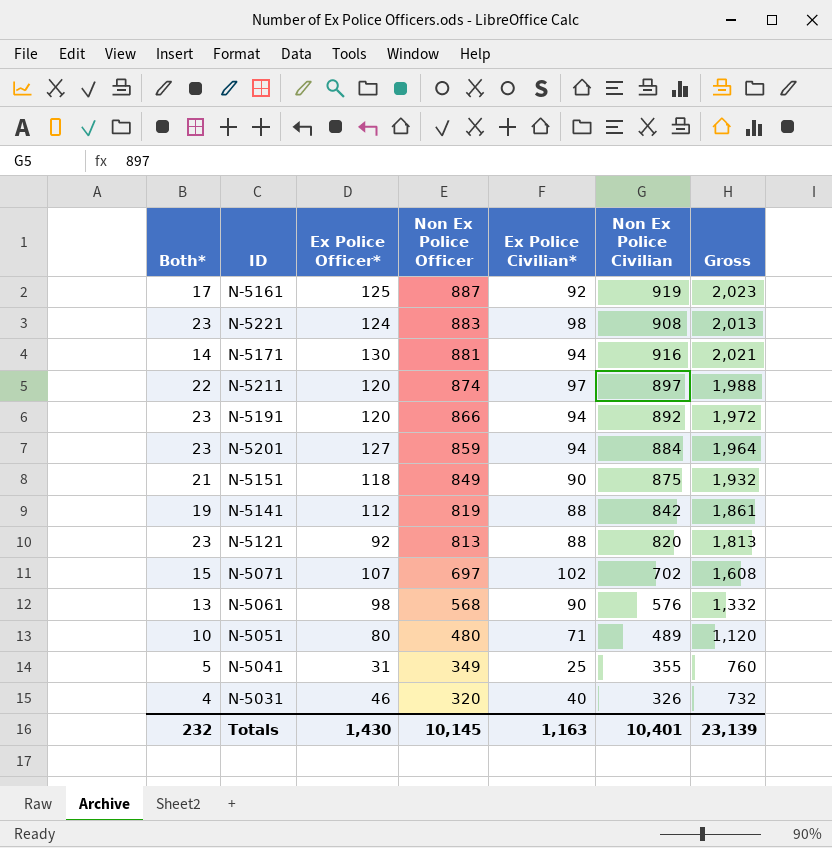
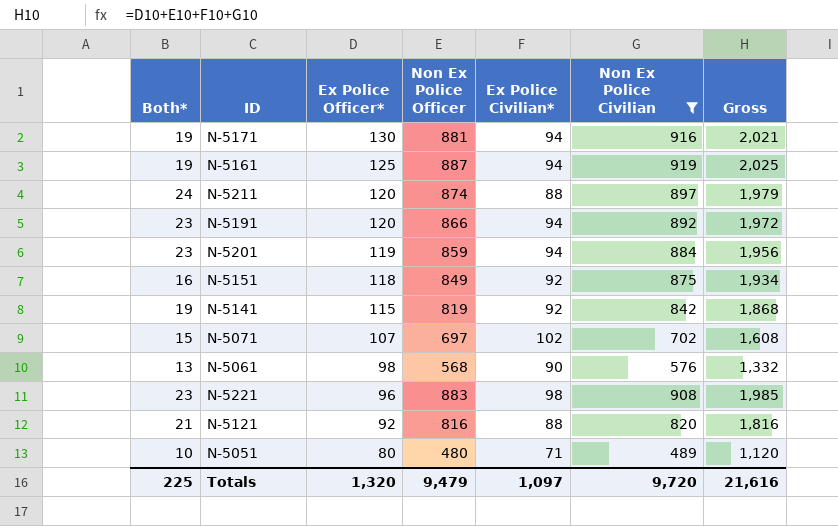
filter: none -> Non Ex Police Civilian >= 489
row order: Non Ex Police Officer descending -> Ex Police Officer* descending
N-5171 | Both*: 14 -> 19
N-5161 | Both*: 17 -> 19
N-5161 | Ex Police Civilian*: 92 -> 94
N-5161 | Gross: 2,023 -> 2,025
N-5211 | Both*: 22 -> 24
N-5211 | Ex Police Civilian*: 97 -> 88
N-5211 | Gross: 1,988 -> 1,979
N-5201 | Ex Police Officer*: 127 -> 119
N-5201 | Gross: 1,964 -> 1,956
N-5151 | Both*: 21 -> 16
N-5151 | Ex Police Civilian*: 90 -> 92
N-5151 | Gross: 1,932 -> 1,934
N-5141 | Ex Police Officer*: 112 -> 115
N-5141 | Ex Police Civilian*: 88 -> 92
N-5141 | Gross: 1,861 -> 1,868
N-5221 | Ex Police Officer*: 124 -> 96
N-5221 | Gross: 2,013 -> 1,985
N-5121 | Both*: 23 -> 21
N-5121 | Non Ex Police Officer: 813 -> 816
N-5121 | Gross: 1,813 -> 1,816
Totals | Both*: 232 -> 225
Totals | Ex Police Officer*: 1,430 -> 1,320
Totals | Non Ex Police Officer: 10,145 -> 9,479
Totals | Ex Police Civilian*: 1,163 -> 1,097
Totals | Non Ex Police Civilian: 10,401 -> 9,720
Totals | Gross: 23,139 -> 21,616

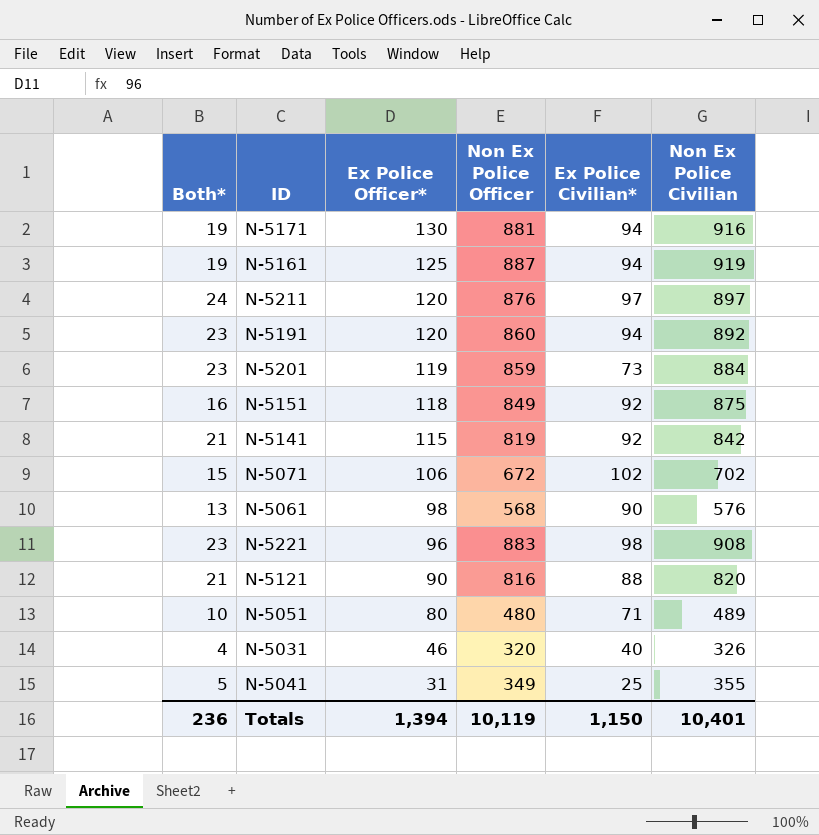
filter: Non Ex Police Civilian >= 489 -> none
column Gross | formula: [Ex Police Officer*] + [Non Ex Police Officer] + [Ex Police Civilian*] + [Non Ex Police Civilian] -> none
N-5211 | Non Ex Police Officer: 874 -> 876
N-5211 | Ex Police Civilian*: 88 -> 97
N-5191 | Non Ex Police Officer: 866 -> 860
N-5201 | Ex Police Civilian*: 94 -> 73
N-5141 | Both*: 19 -> 21
N-5071 | Ex Police Officer*: 107 -> 106
N-5071 | Non Ex Police Officer: 697 -> 672
N-5121 | Ex Police Officer*: 92 -> 90
Totals | Both*: 225 -> 236
Totals | Ex Police Officer*: 1,320 -> 1,394
Totals | Non Ex Police Officer: 9,479 -> 10,119
Totals | Ex Police Civilian*: 1,097 -> 1,150
Totals | Non Ex Police Civilian: 9,720 -> 10,401

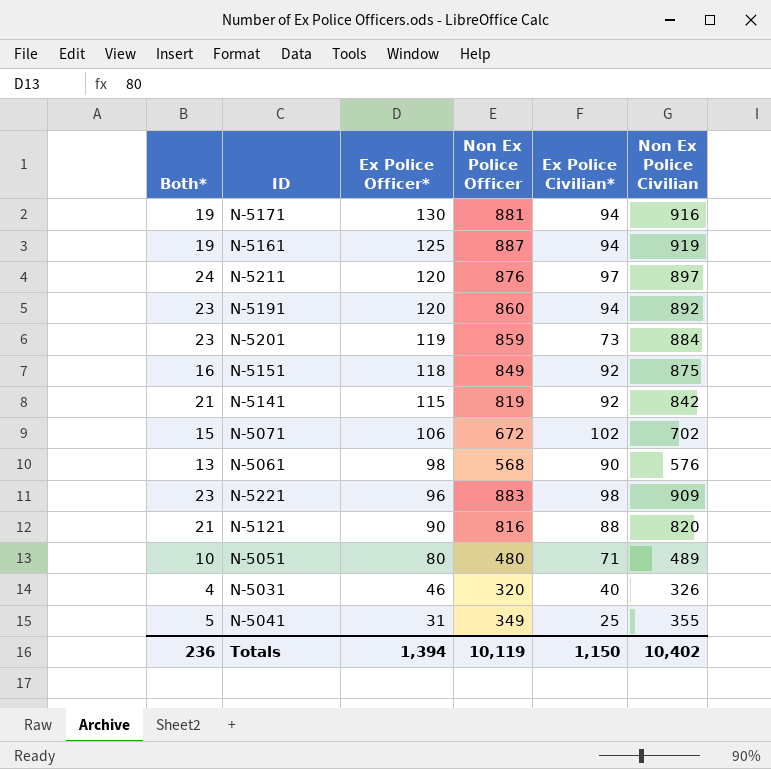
N-5221 | Non Ex Police Civilian: 908 -> 909
Totals | Non Ex Police Civilian: 10,401 -> 10,402

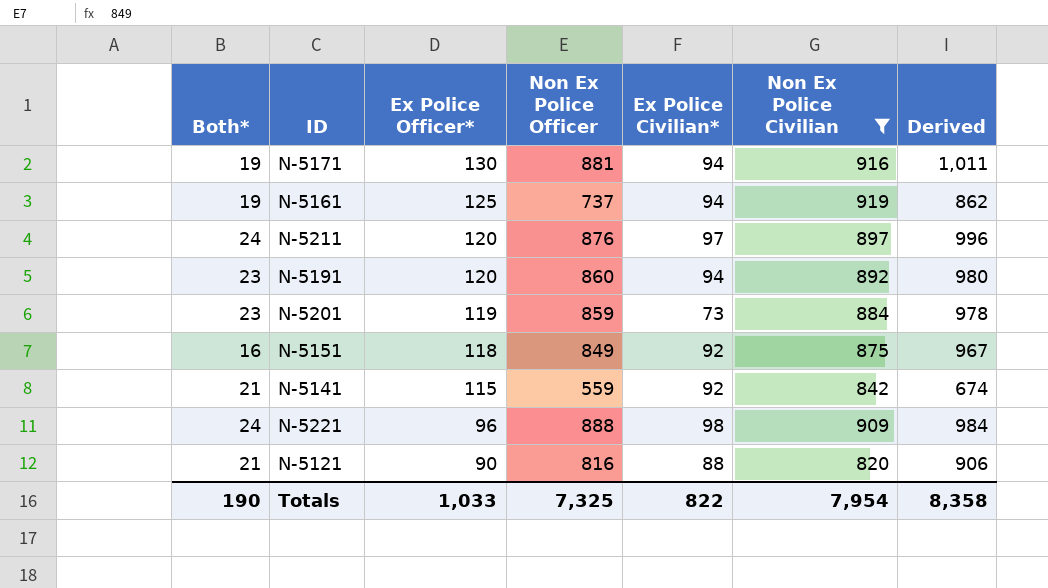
filter: none -> Non Ex Police Civilian >= 820
column Derived | formula: none -> [Ex Police Officer*] + [Non Ex Police Officer]
N-5161 | Non Ex Police Officer: 887 -> 737
N-5141 | Non Ex Police Officer: 819 -> 559
N-5221 | Both*: 23 -> 24
N-5221 | Non Ex Police Officer: 883 -> 888
Totals | Both*: 236 -> 190
Totals | Ex Police Officer*: 1,394 -> 1,033
Totals | Non Ex Police Officer: 10,119 -> 7,325
Totals | Ex Police Civilian*: 1,150 -> 822
Totals | Non Ex Police Civilian: 10,402 -> 7,954

